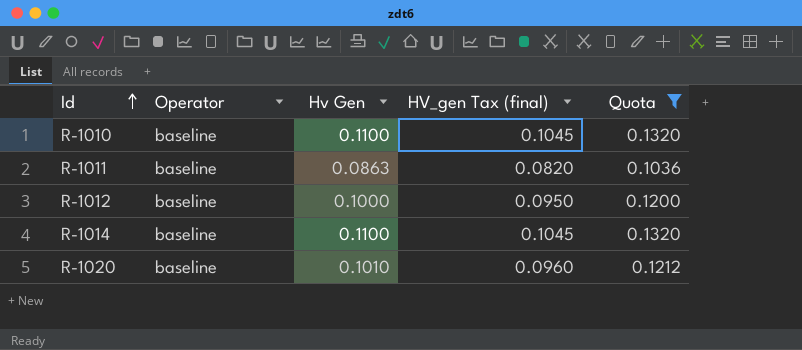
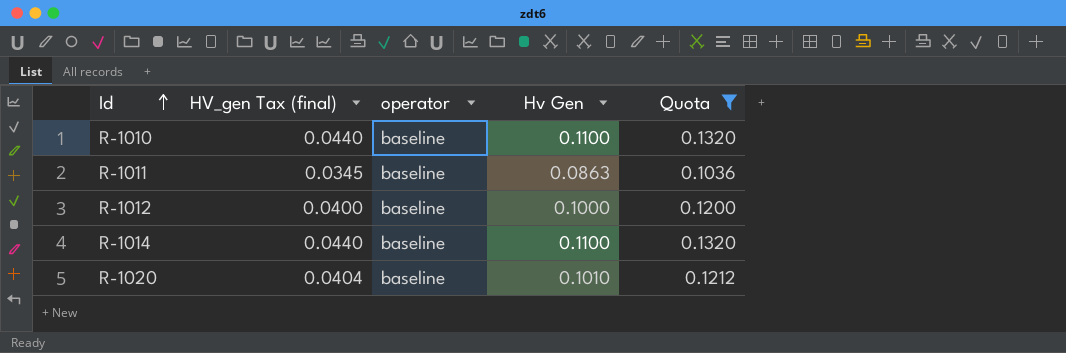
column HV_gen Tax (final) | formula: [Hv Gen] * 0.95 -> [Hv Gen] * 0.4
column HV_gen Tax (final) | position: 4 -> 2
column name: Operator -> operator

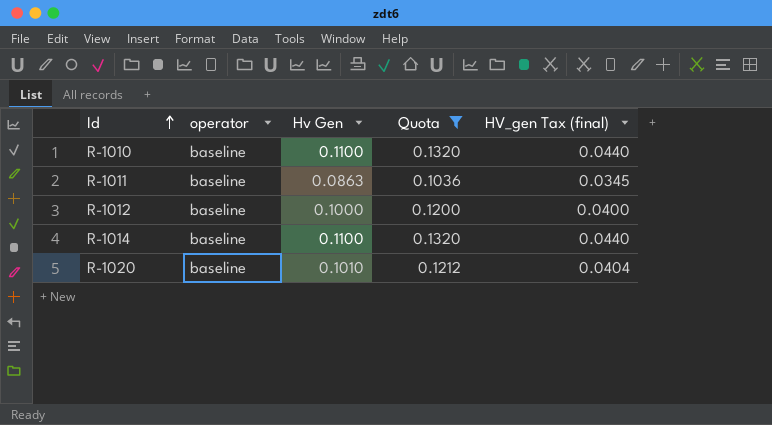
column HV_gen Tax (final) | position: 2 -> 5

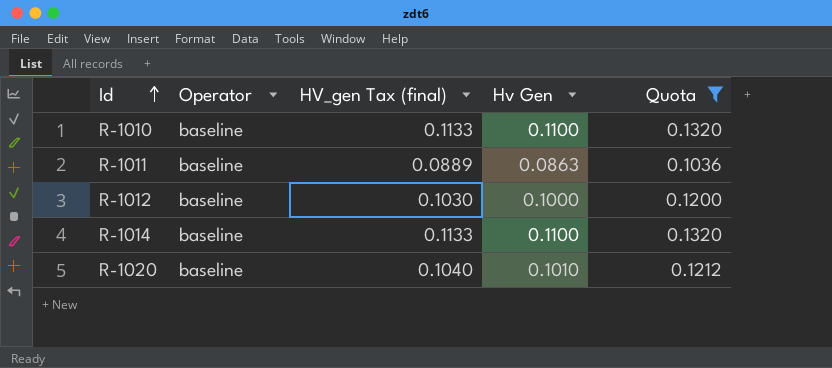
column name: operator -> Operator
column HV_gen Tax (final) | formula: [Hv Gen] * 0.4 -> [Hv Gen] * 1.03
column HV_gen Tax (final) | position: 5 -> 3

